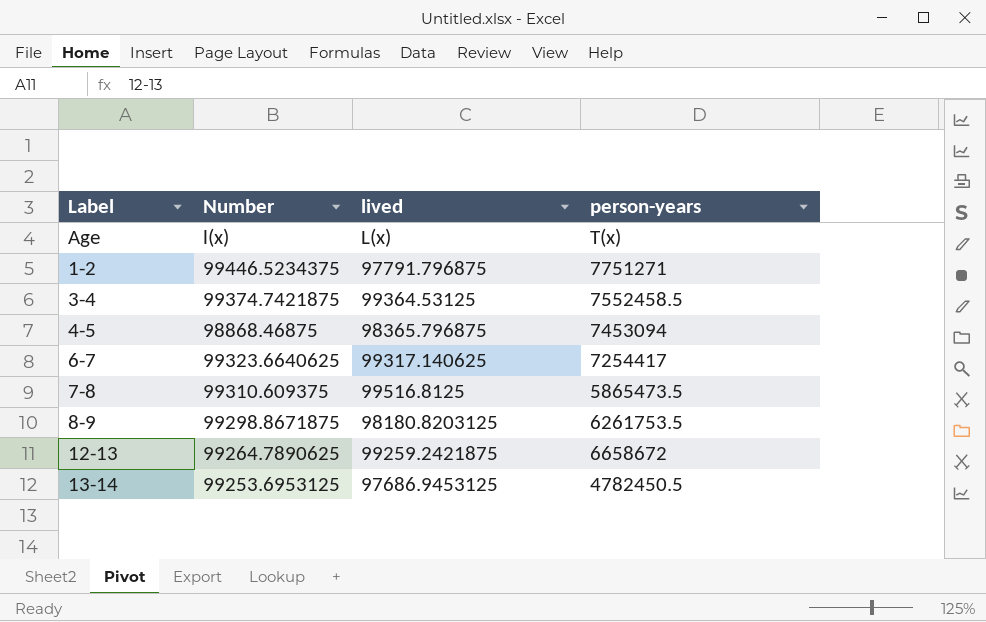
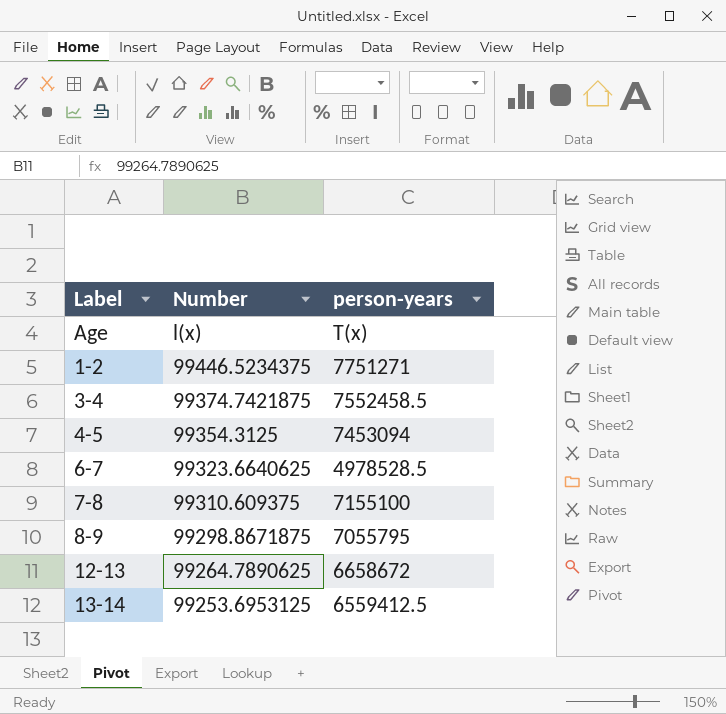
column lived | position: 3 -> none
4-5 | Number: 98868.46875 -> 99354.3125
6-7 | person-years: 7254417 -> 4978528.5
7-8 | person-years: 5865473.5 -> 7155100
8-9 | person-years: 6261753.5 -> 7055795
13-14 | person-years: 4782450.5 -> 6559412.5

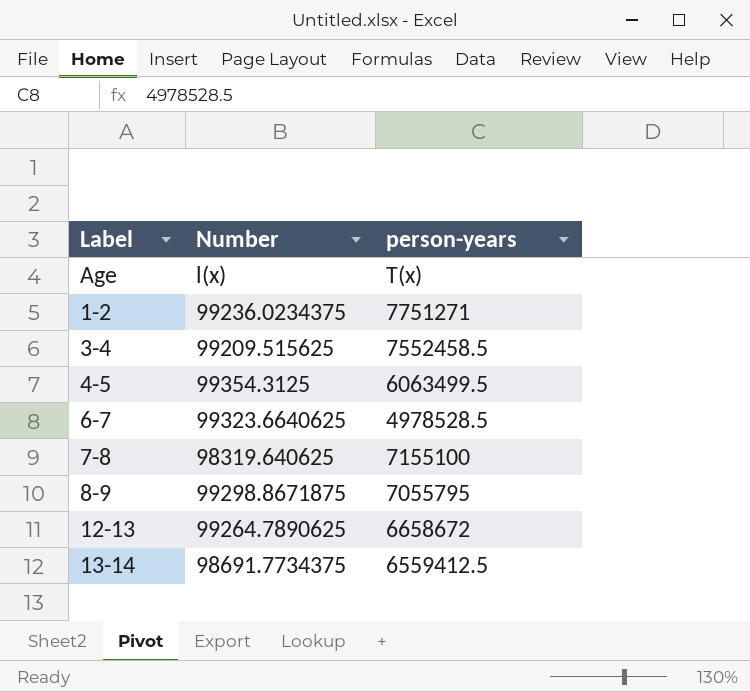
1-2 | Number: 99446.5234375 -> 99236.0234375
3-4 | Number: 99374.7421875 -> 99209.515625
4-5 | person-years: 7453094 -> 6063499.5
7-8 | Number: 99310.609375 -> 98319.640625
13-14 | Number: 99253.6953125 -> 98691.7734375

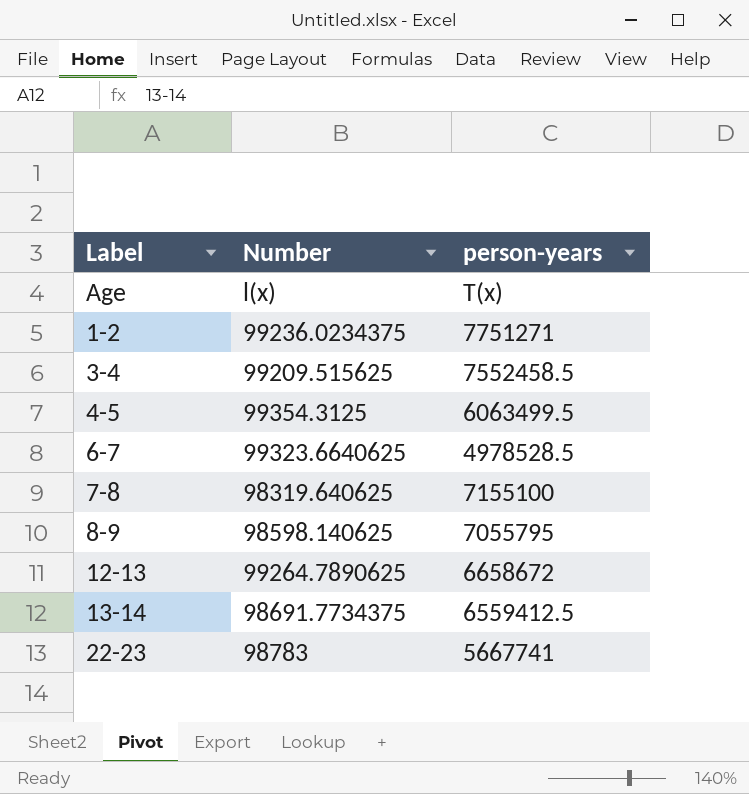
8-9 | Number: 99298.8671875 -> 98598.140625
row 22-23: none -> 98783 | 5667741

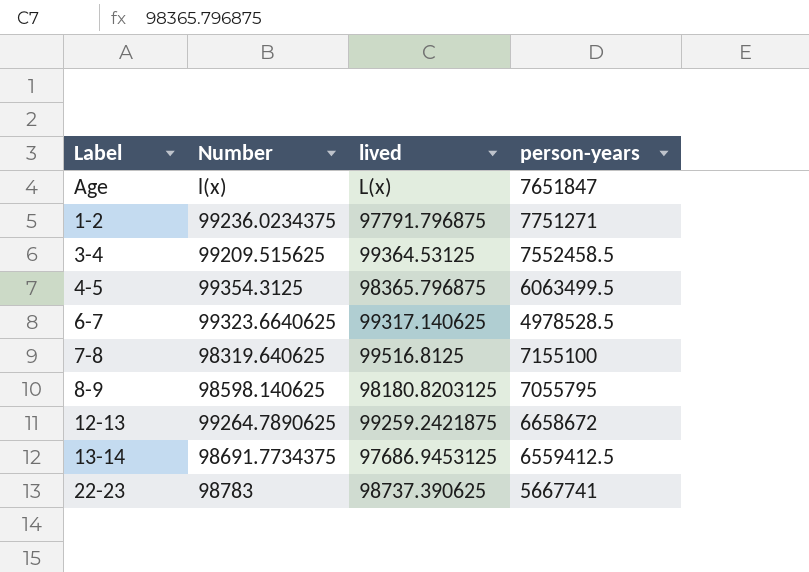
column lived | position: none -> 3
Age | person-years: T(x) -> 7651847

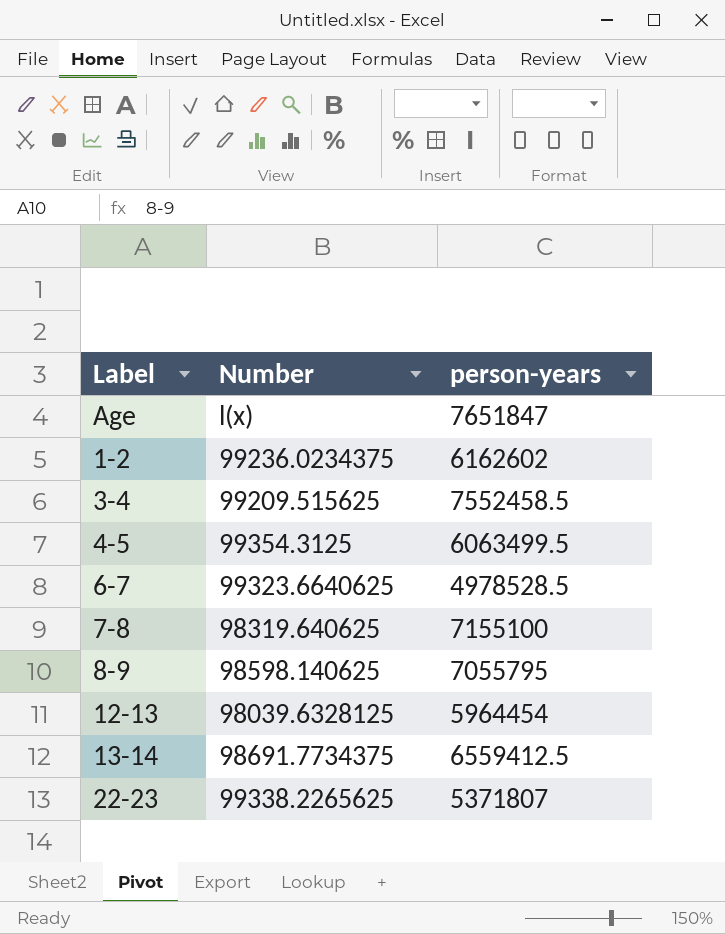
column lived | position: 3 -> none
1-2 | person-years: 7751271 -> 6162602
12-13 | Number: 99264.7890625 -> 98039.6328125
12-13 | person-years: 6658672 -> 5964454
22-23 | Number: 98783 -> 99338.2265625
22-23 | person-years: 5667741 -> 5371807

